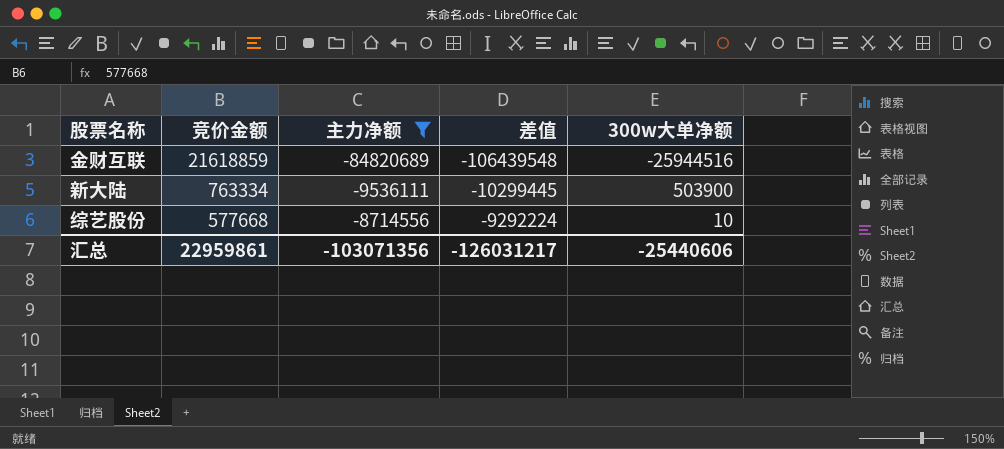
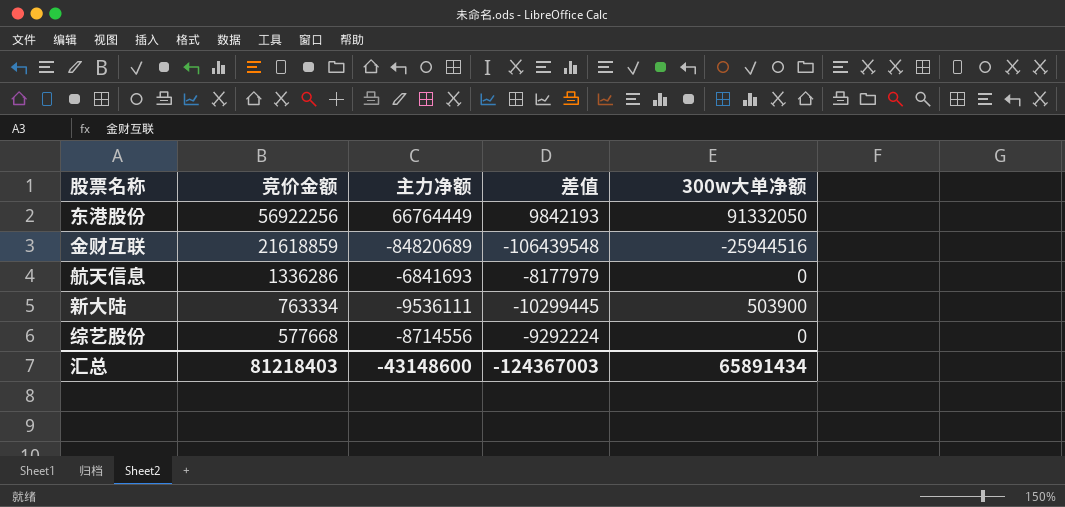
filter: 主力净额 <= -8714556 -> none
综艺股份 | 300w大单净额: 10 -> 0
汇总 | 竞价金额: 22959861 -> 81218403
汇总 | 主力净额: -103071356 -> -43148600
汇总 | 差值: -126031217 -> -124367003
汇总 | 300w大单净额: -25440606 -> 65891434

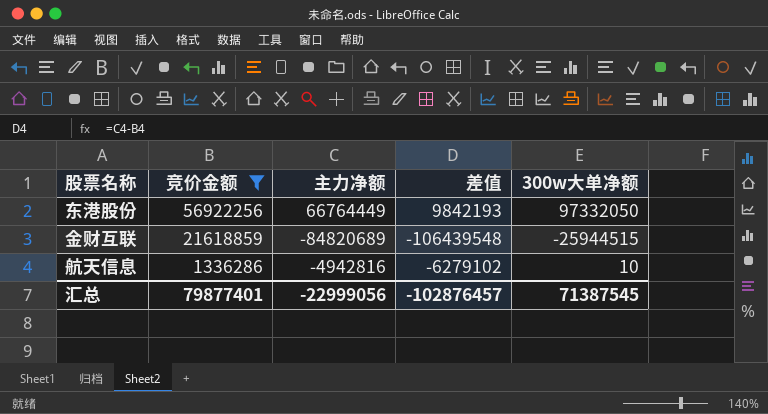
filter: none -> 竞价金额 >= 1336286
东港股份 | 300w大单净额: 91332050 -> 97332050
金财互联 | 300w大单净额: -25944516 -> -25944515
航天信息 | 主力净额: -6841693 -> -4942816
航天信息 | 差值: -8177979 -> -6279102
航天信息 | 300w大单净额: 0 -> 10
汇总 | 竞价金额: 81218403 -> 79877401
汇总 | 主力净额: -43148600 -> -22999056
汇总 | 差值: -124367003 -> -102876457
汇总 | 300w大单净额: 65891434 -> 71387545

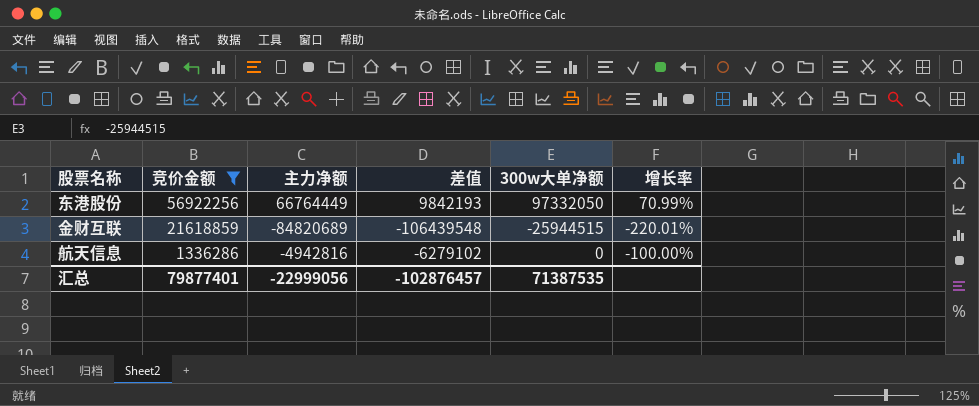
column 增长率 | formula: none -> ([300w大单净额] - [竞价金额]) / [竞价金额]
航天信息 | 300w大单净额: 10 -> 0
汇总 | 300w大单净额: 71387545 -> 71387535

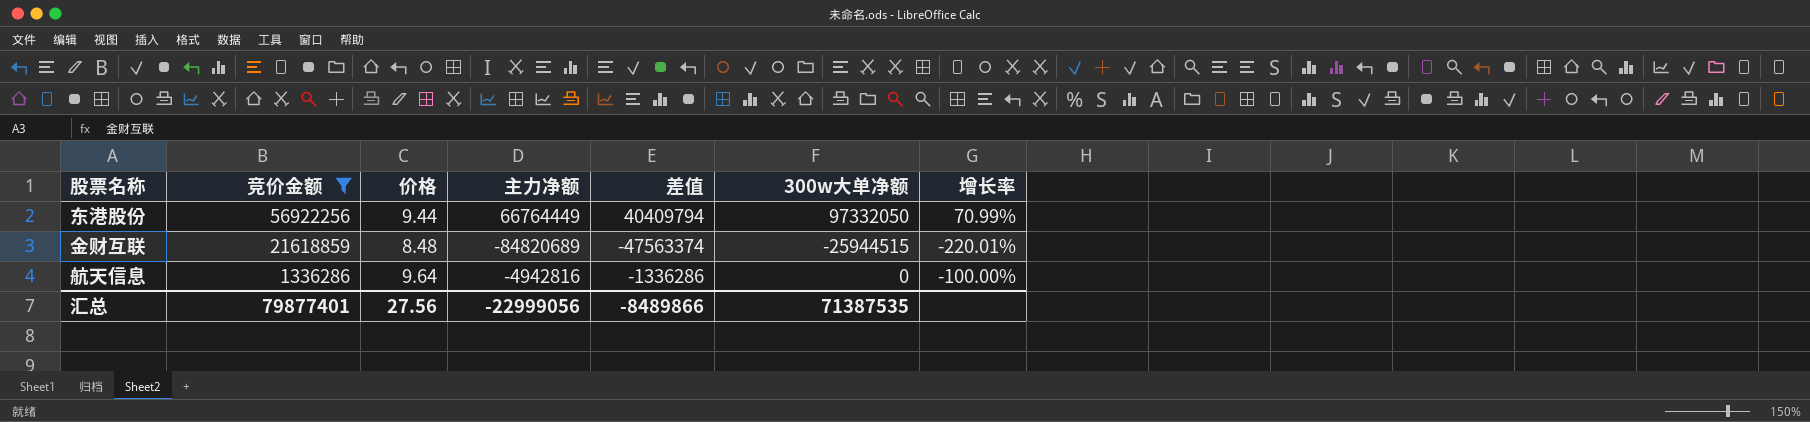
column 价格 | position: none -> 3
column 差值 | formula: [主力净额] - [竞价金额] -> [300w大单净额] - [竞价金额]
汇总 | 差值: -102876457 -> -8489866

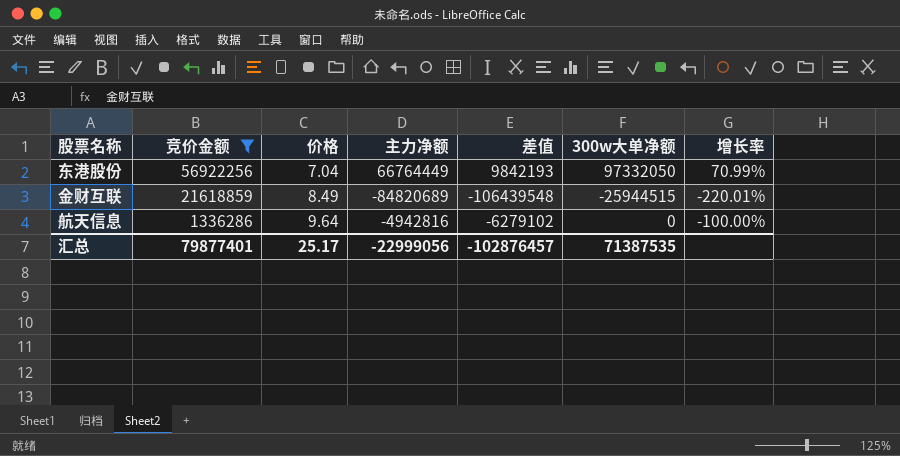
column 差值 | formula: [300w大单净额] - [竞价金额] -> [主力净额] - [竞价金额]
东港股份 | 价格: 9.44 -> 7.04
金财互联 | 价格: 8.48 -> 8.49
汇总 | 价格: 27.56 -> 25.17
汇总 | 差值: -8489866 -> -102876457

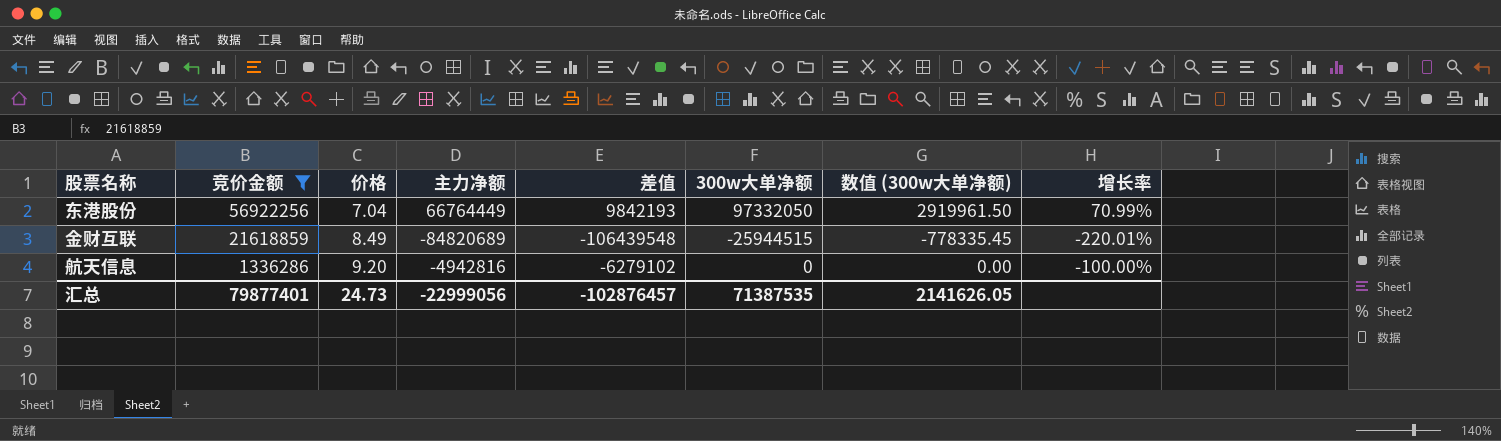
column 数值 (300w大单净额) | formula: none -> [300w大单净额] * 0.03
航天信息 | 价格: 9.64 -> 9.20
汇总 | 价格: 25.17 -> 24.73

